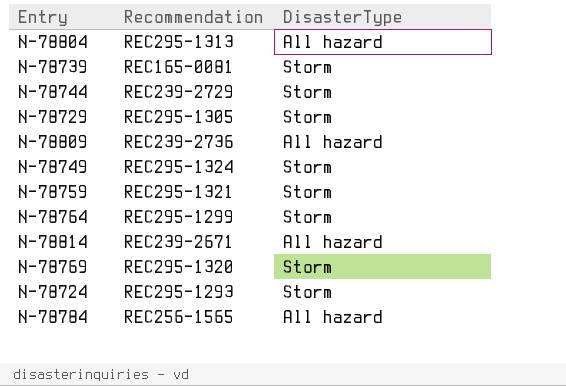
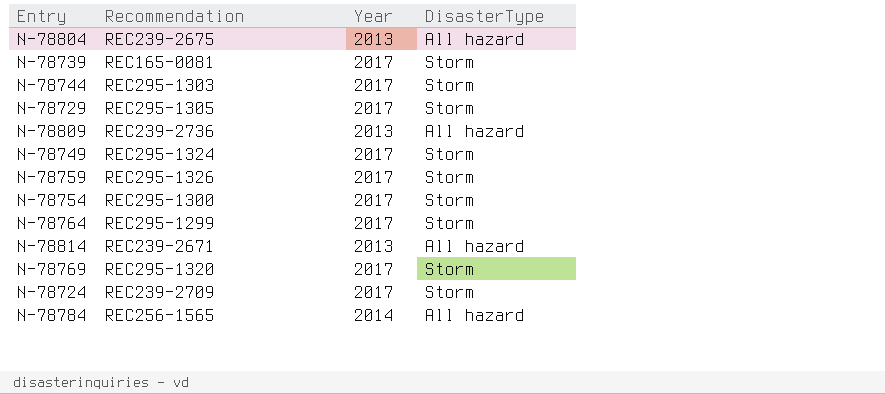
column Year | position: none -> 3
N-78804 | Recommendation: REC295-1313 -> REC239-2675
N-78744 | Recommendation: REC239-2729 -> REC295-1303
N-78759 | Recommendation: REC295-1321 -> REC295-1326
row N-78754: none -> REC295-1300 | 2017 | Storm
N-78724 | Recommendation: REC295-1293 -> REC239-2709

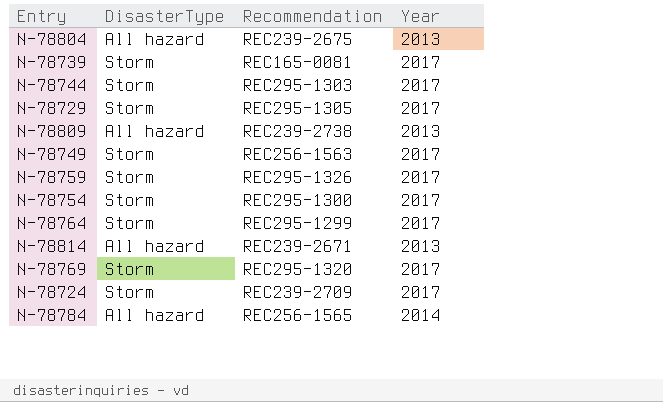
column DisasterType | position: 4 -> 2
N-78809 | Recommendation: REC239-2736 -> REC239-2738
N-78749 | Recommendation: REC295-1324 -> REC256-1563

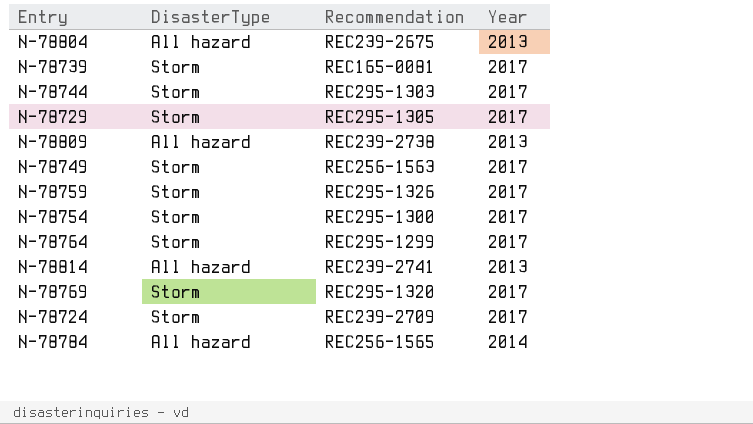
N-78814 | Recommendation: REC239-2671 -> REC239-2741

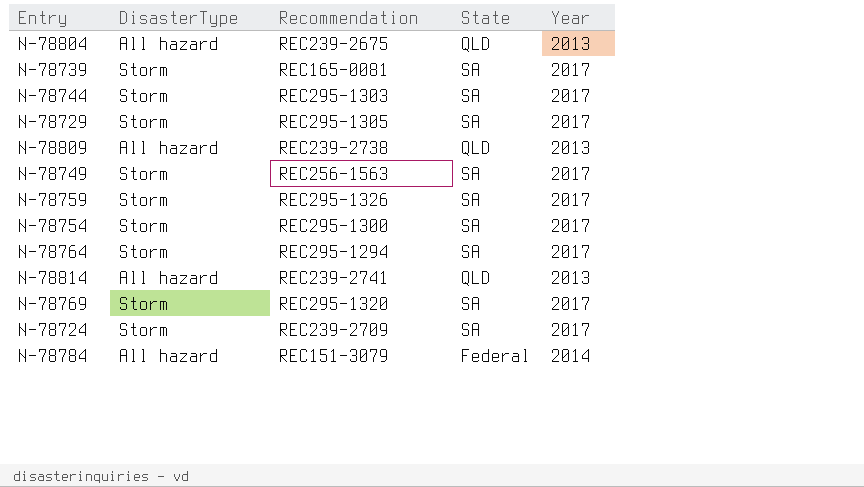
column State | position: none -> 4
N-78764 | Recommendation: REC295-1299 -> REC295-1294
N-78784 | Recommendation: REC256-1565 -> REC151-3079

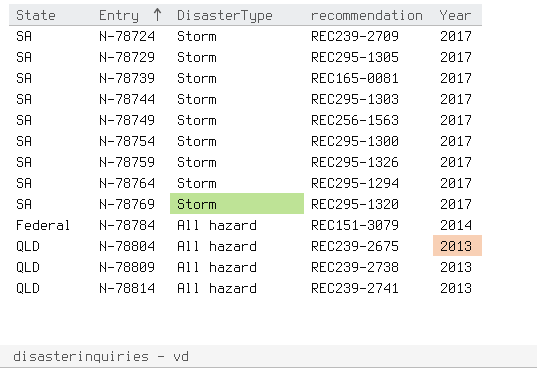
row order: none -> Entry ascending
column State | position: 4 -> 1
column name: Recommendation -> recommendation

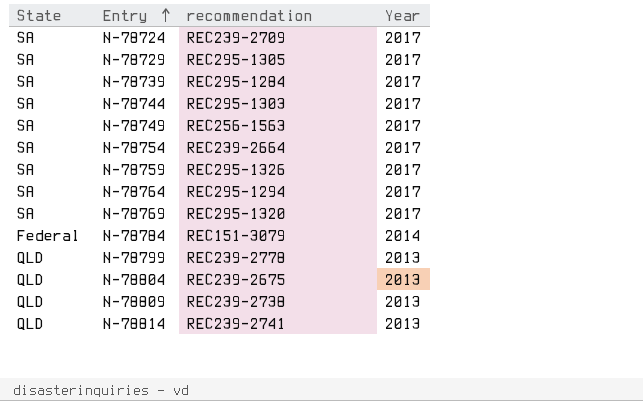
column DisasterType | position: 3 -> none
N-78739 | recommendation: REC165-0081 -> REC295-1284
N-78754 | recommendation: REC295-1300 -> REC239-2664
row N-78799: none -> QLD | REC239-2778 | 2013

